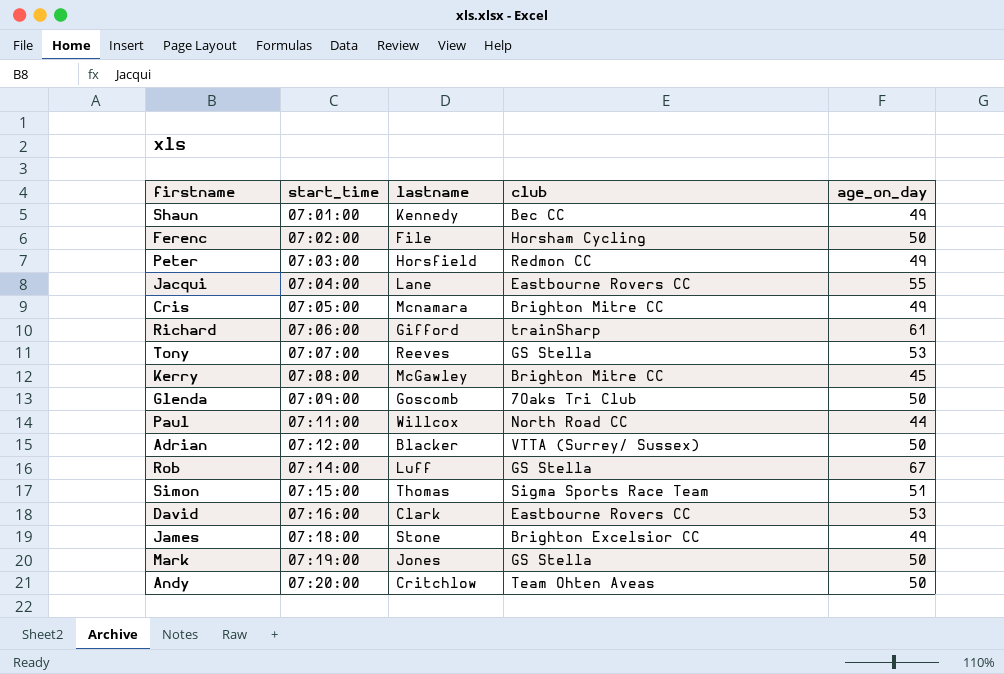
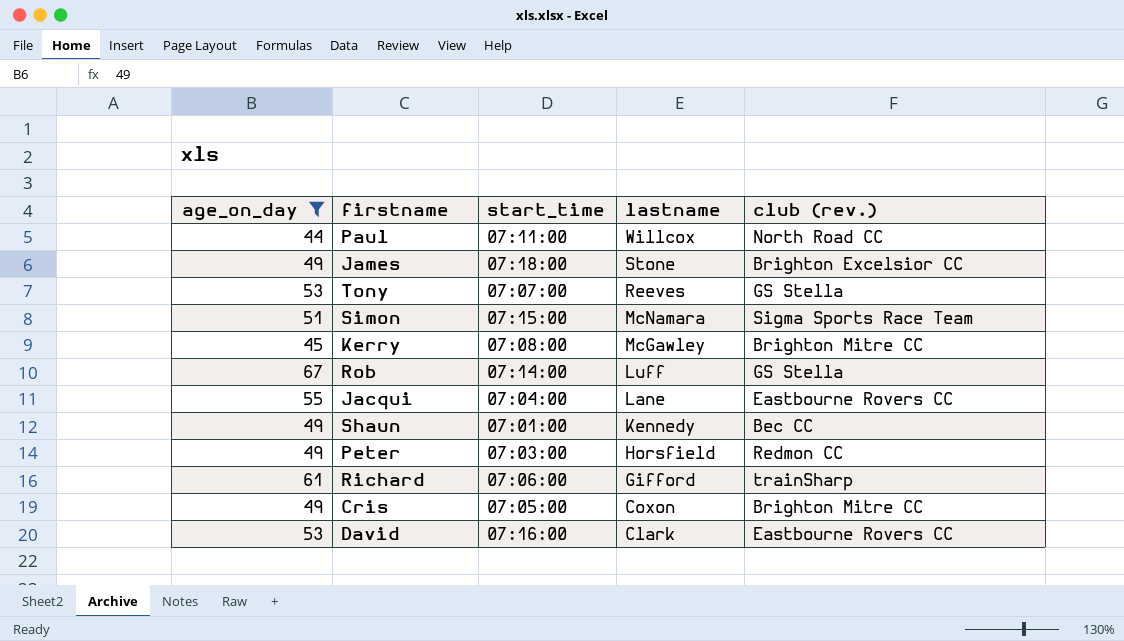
filter: none -> age_on_day != 50
row order: start_time ascending -> lastname descending
column age_on_day | position: 5 -> 1
column name: club -> club (rev.)
Simon | lastname: Thomas -> McNamara
Cris | lastname: Mcnamara -> Coxon

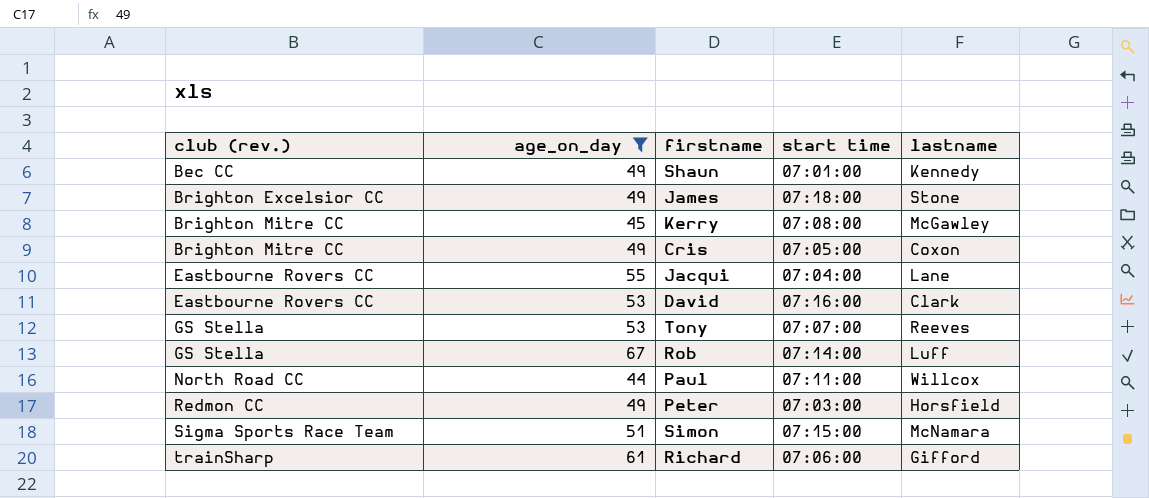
row order: lastname descending -> club (rev.) ascending
column club (rev.) | position: 5 -> 1
column name: start_time -> start time

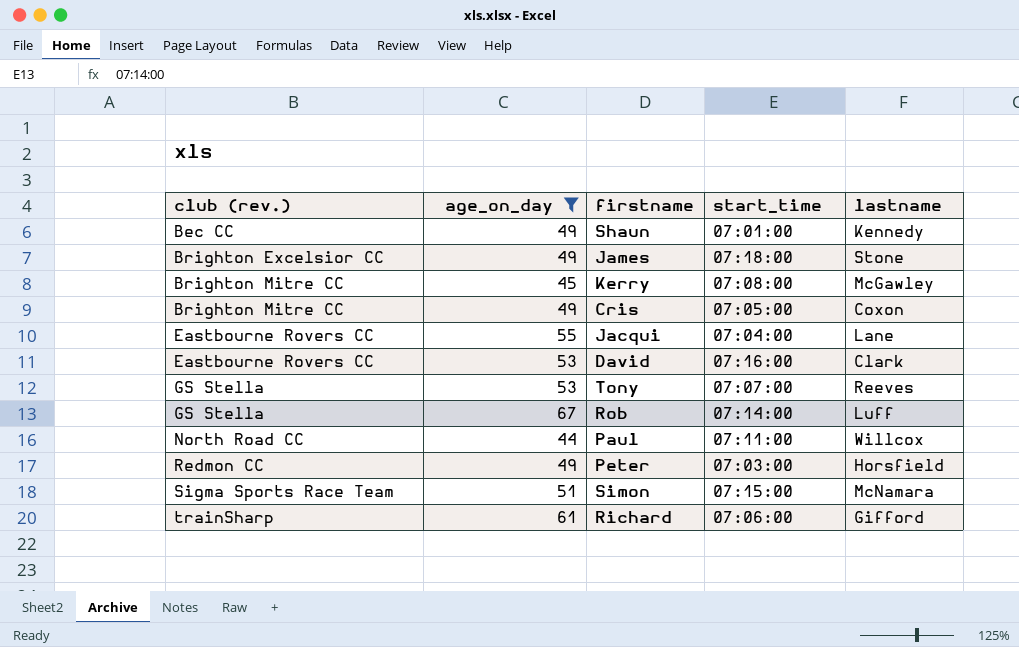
column name: start time -> start_time

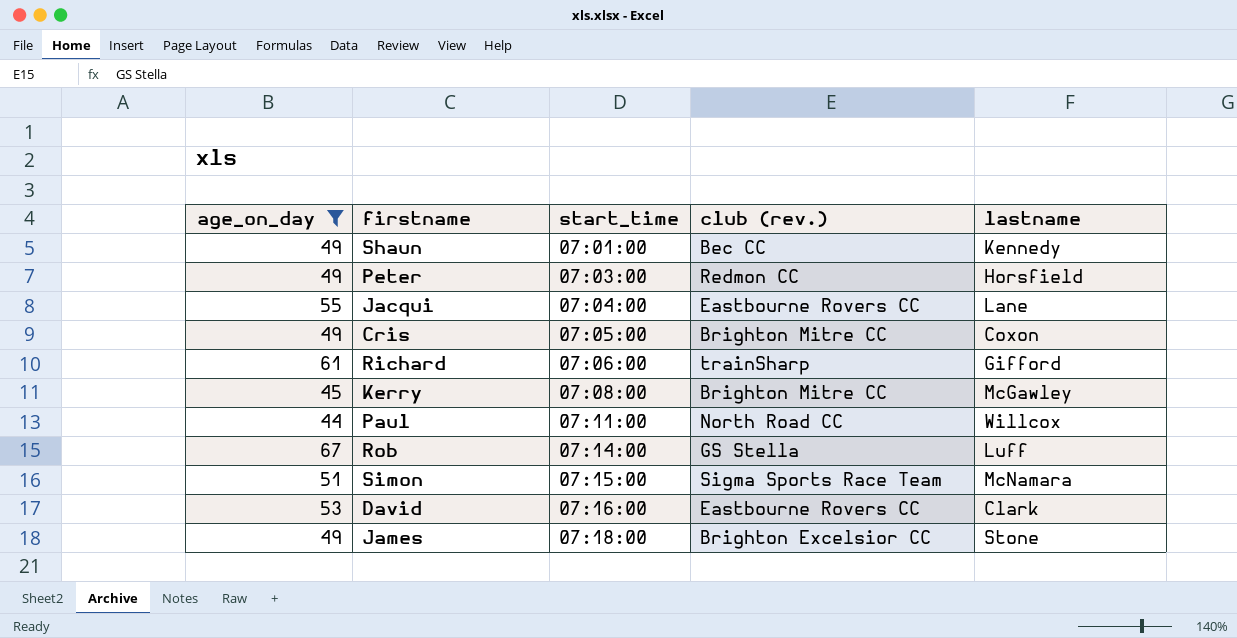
row order: club (rev.) ascending -> start_time ascending
column club (rev.) | position: 1 -> 4
row Tony: GS Stella | 53 | 07:07:00 | Reeves -> none

